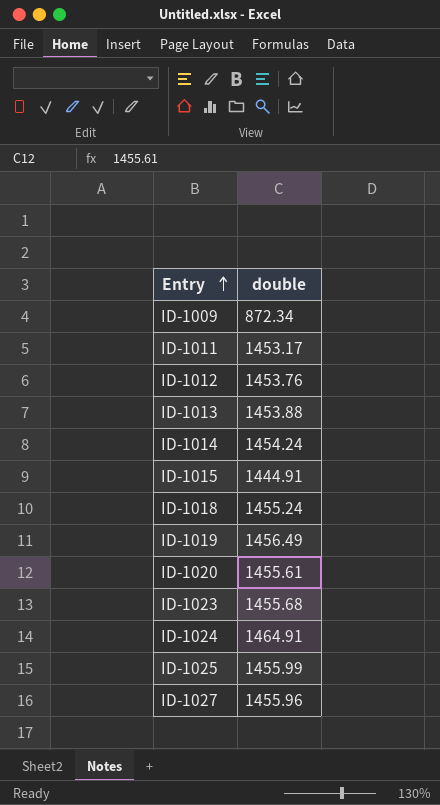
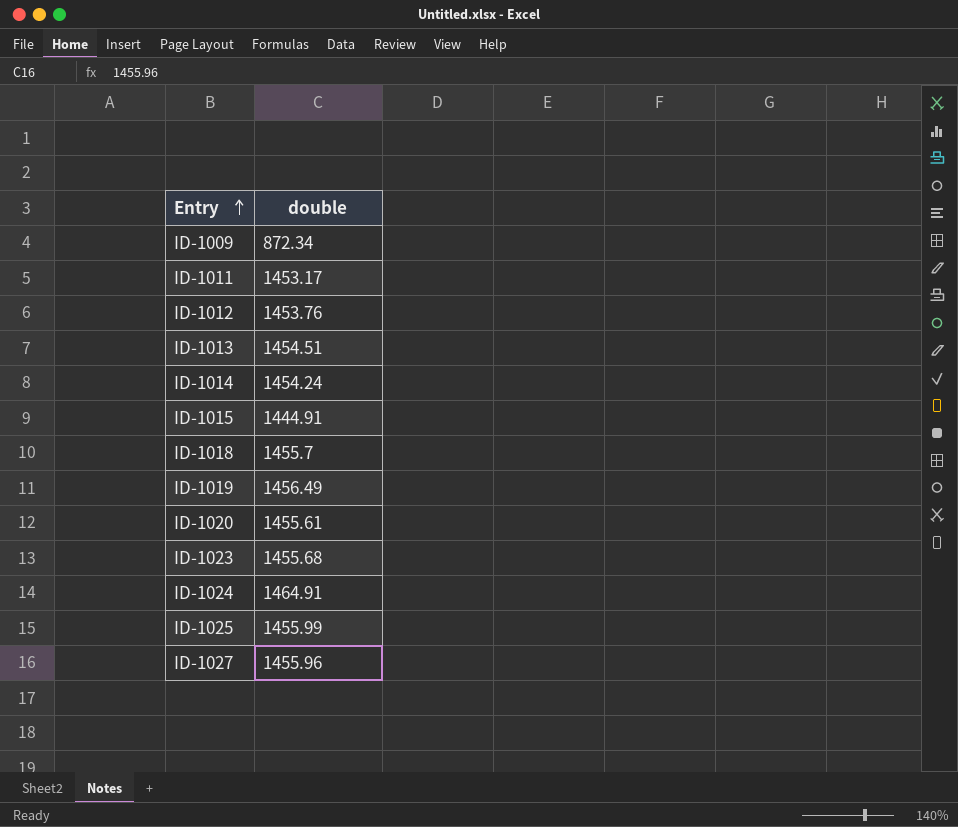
ID-1013 | double: 1453.88 -> 1454.51
ID-1018 | double: 1455.24 -> 1455.7

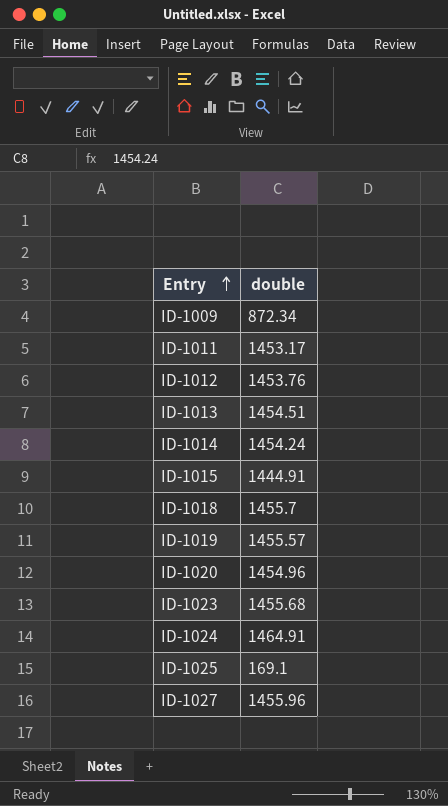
ID-1019 | double: 1456.49 -> 1455.57
ID-1020 | double: 1455.61 -> 1454.96
ID-1025 | double: 1455.99 -> 169.1

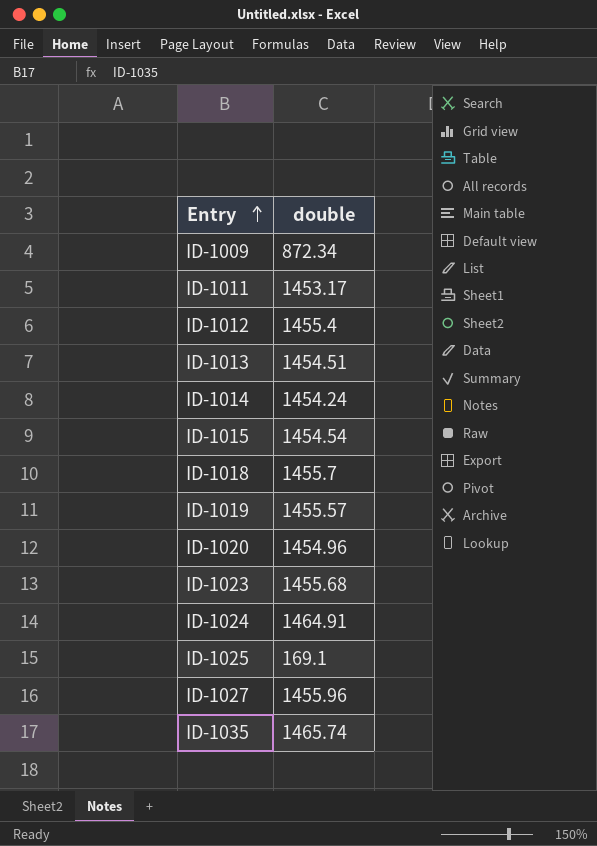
ID-1012 | double: 1453.76 -> 1455.4
ID-1015 | double: 1444.91 -> 1454.54
row ID-1035: none -> 1465.74

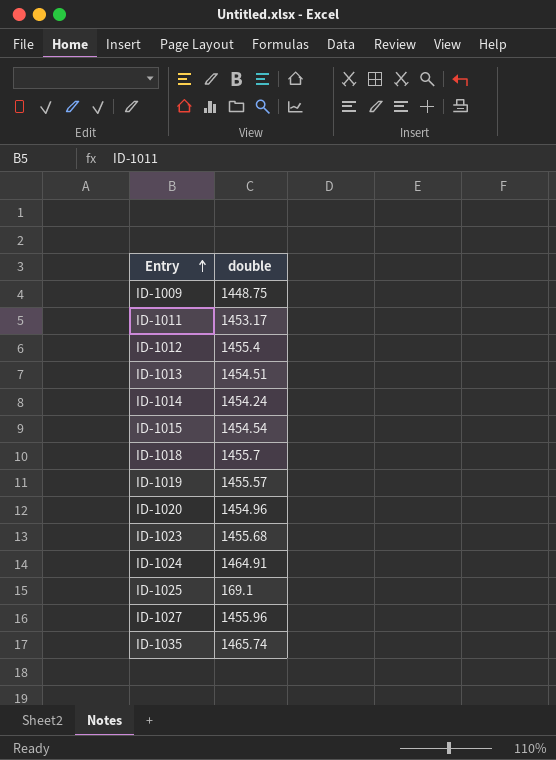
ID-1009 | double: 872.34 -> 1448.75

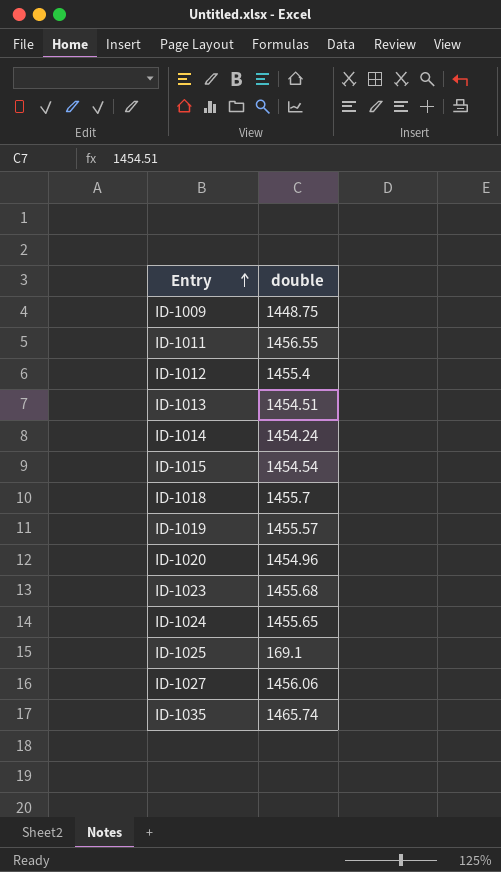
ID-1011 | double: 1453.17 -> 1456.55
ID-1024 | double: 1464.91 -> 1455.65
ID-1027 | double: 1455.96 -> 1456.06

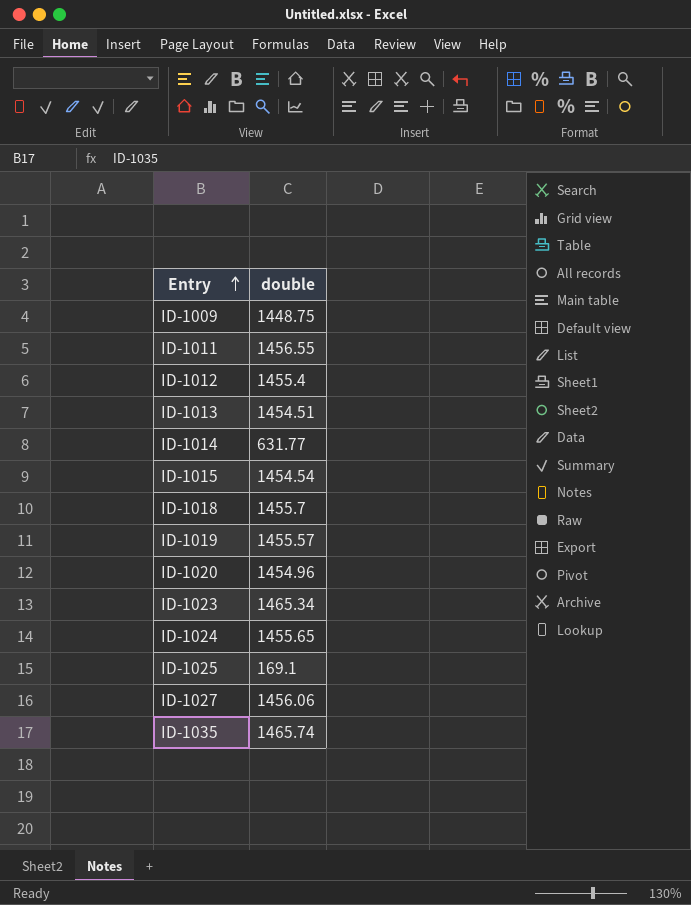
ID-1014 | double: 1454.24 -> 631.77
ID-1023 | double: 1455.68 -> 1465.34

